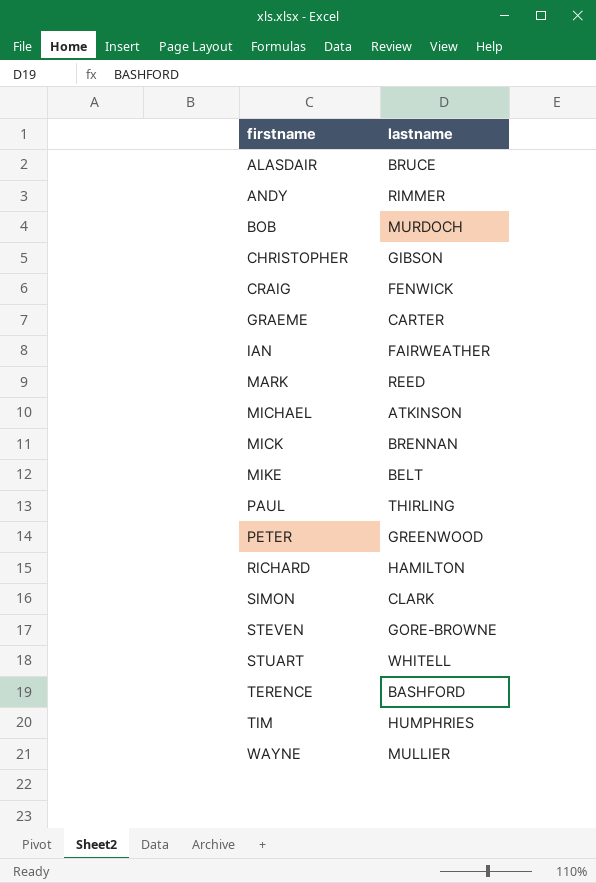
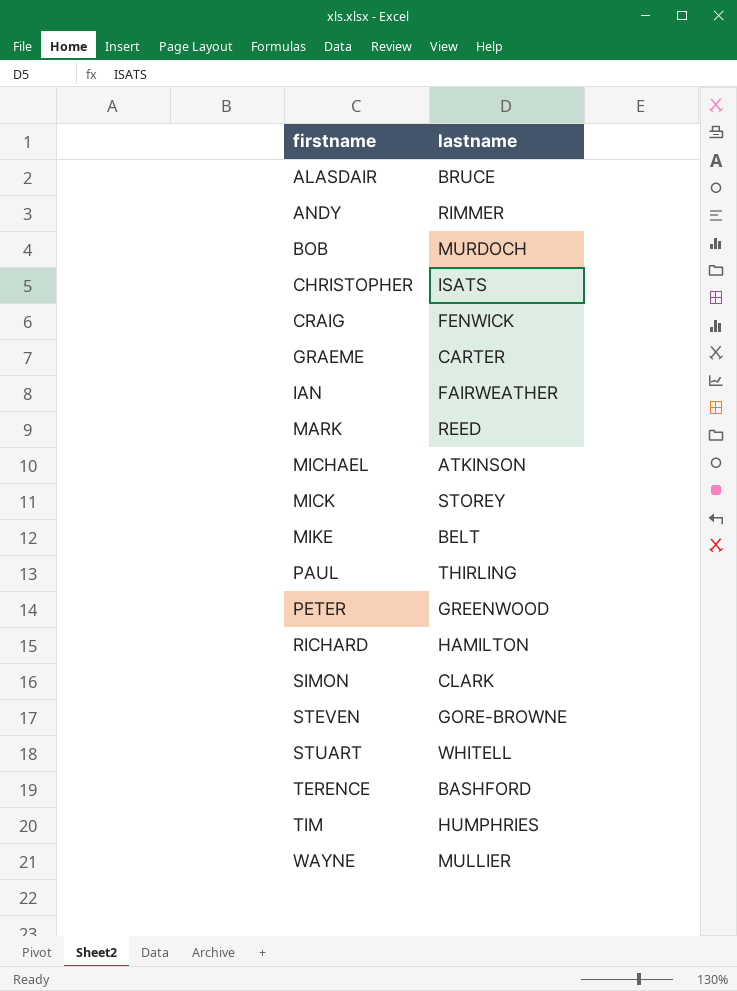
CHRISTOPHER | lastname: GIBSON -> ISATS
MICK | lastname: BRENNAN -> STOREY

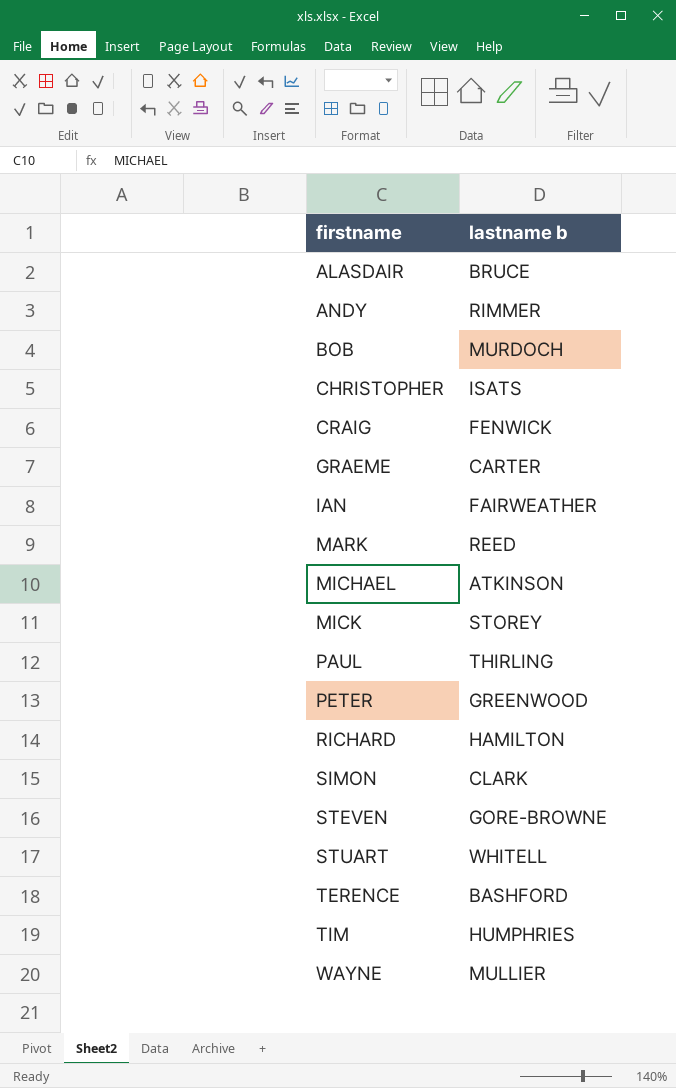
column name: lastname -> lastname b
row MIKE: BELT -> none

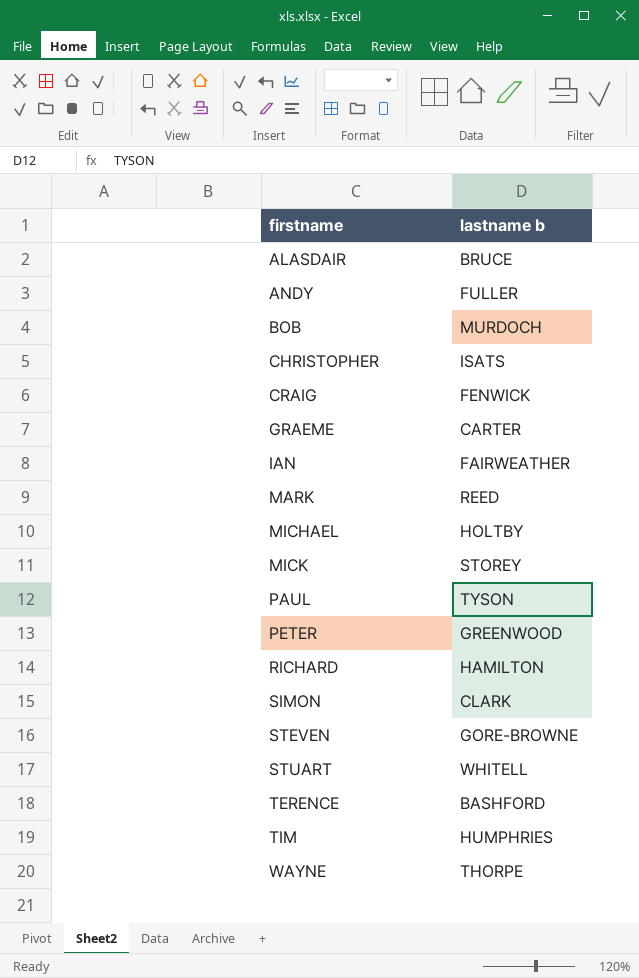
ANDY | lastname b: RIMMER -> FULLER
MICHAEL | lastname b: ATKINSON -> HOLTBY
PAUL | lastname b: THIRLING -> TYSON
WAYNE | lastname b: MULLIER -> THORPE

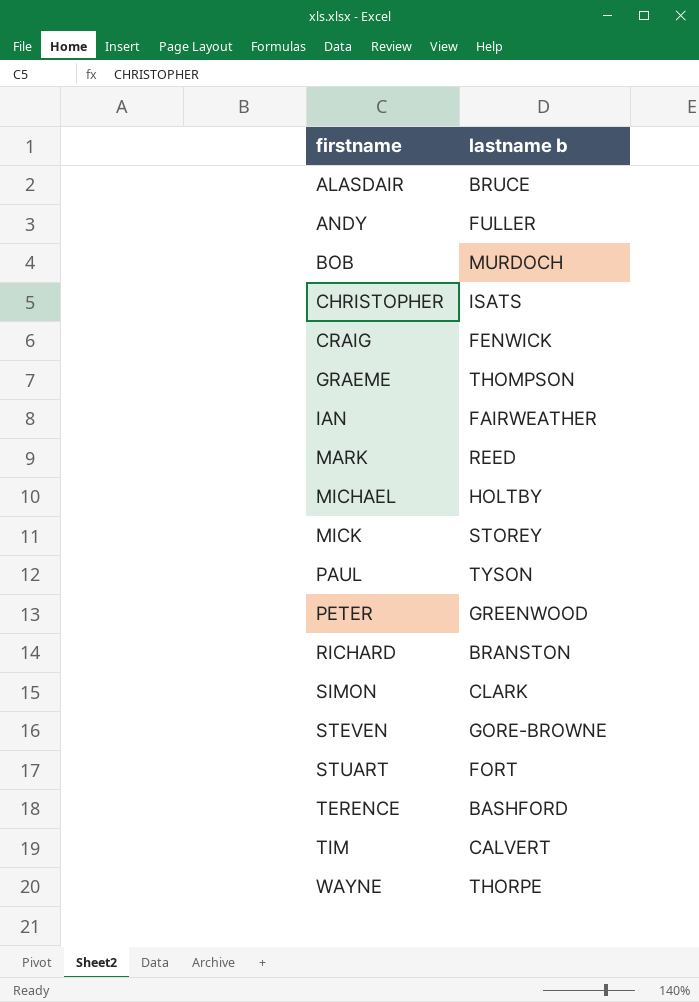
GRAEME | lastname b: CARTER -> THOMPSON
RICHARD | lastname b: HAMILTON -> BRANSTON
STUART | lastname b: WHITELL -> FORT
TIM | lastname b: HUMPHRIES -> CALVERT

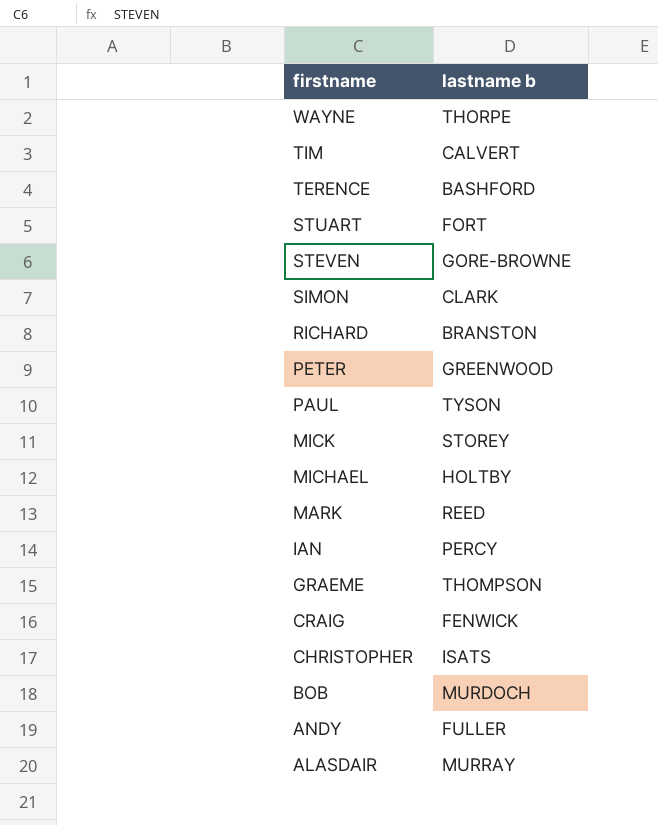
row order: firstname ascending -> firstname descending
IAN | lastname b: FAIRWEATHER -> PERCY
ALASDAIR | lastname b: BRUCE -> MURRAY

